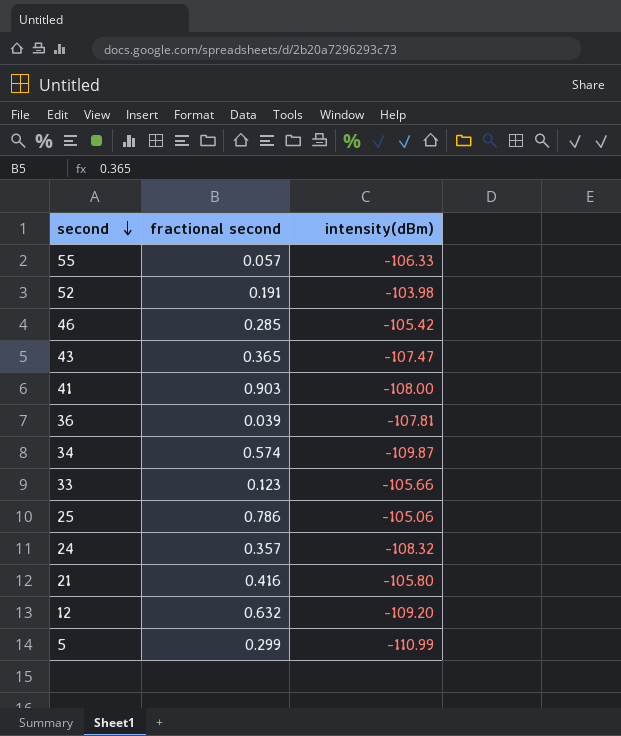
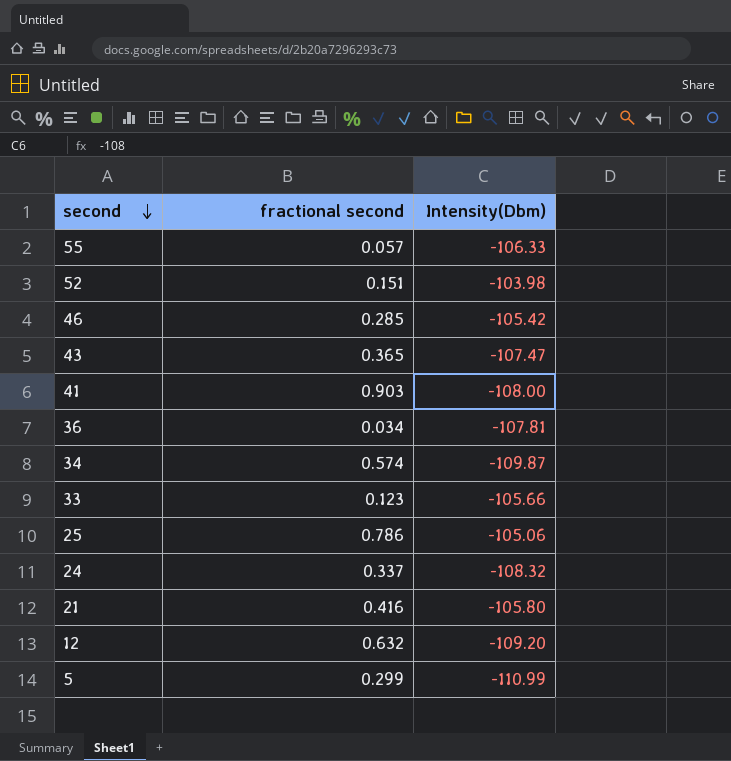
column name: intensity(dBm) -> Intensity(Dbm)
52 | fractional second: 0.191 -> 0.151
36 | fractional second: 0.039 -> 0.034
24 | fractional second: 0.357 -> 0.337

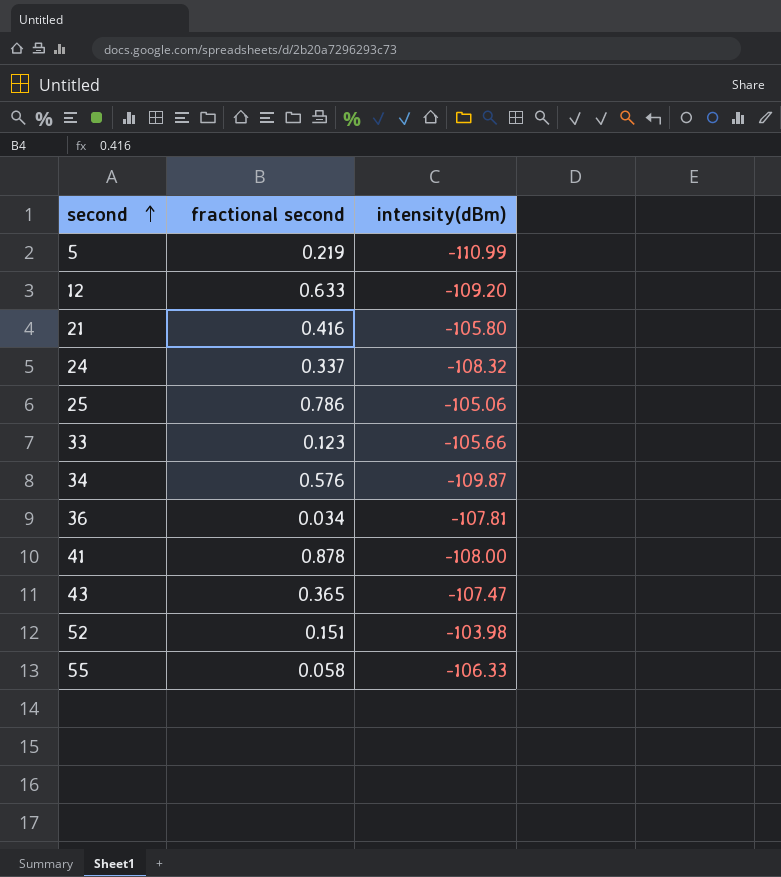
row order: second descending -> second ascending
column name: Intensity(Dbm) -> intensity(dBm)
row 46: 0.285 | -105.42 -> none
5 | fractional second: 0.299 -> 0.219
12 | fractional second: 0.632 -> 0.633
34 | fractional second: 0.574 -> 0.576
41 | fractional second: 0.903 -> 0.878
55 | fractional second: 0.057 -> 0.058

